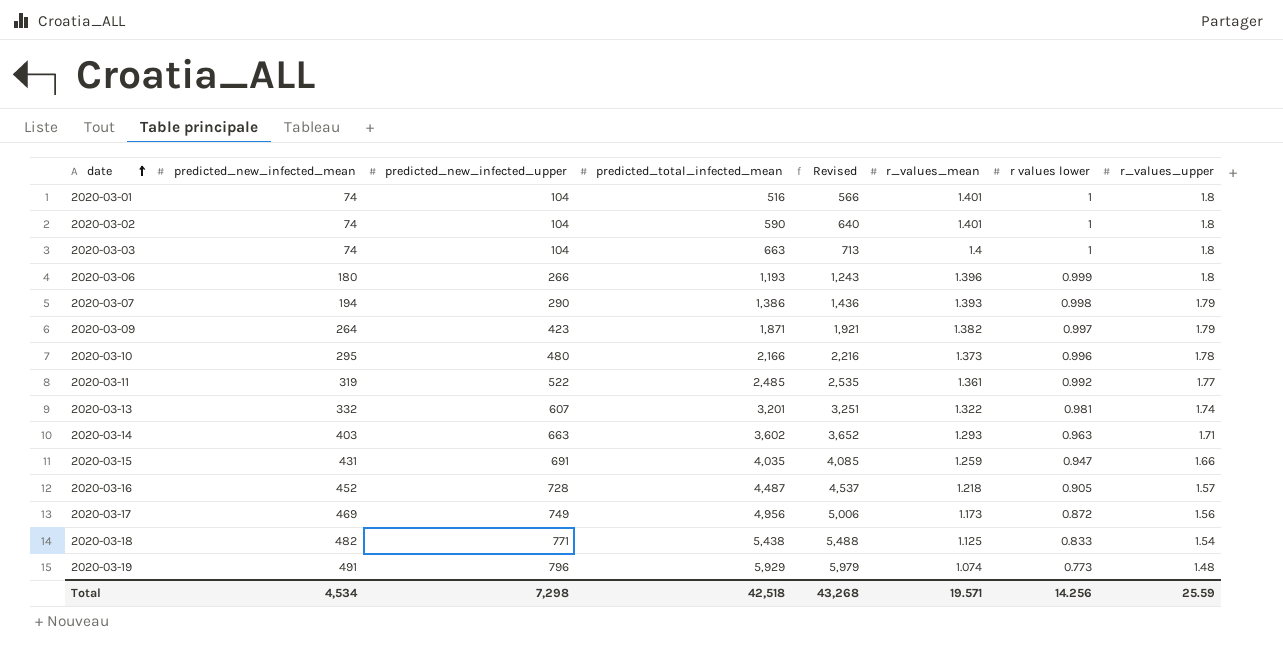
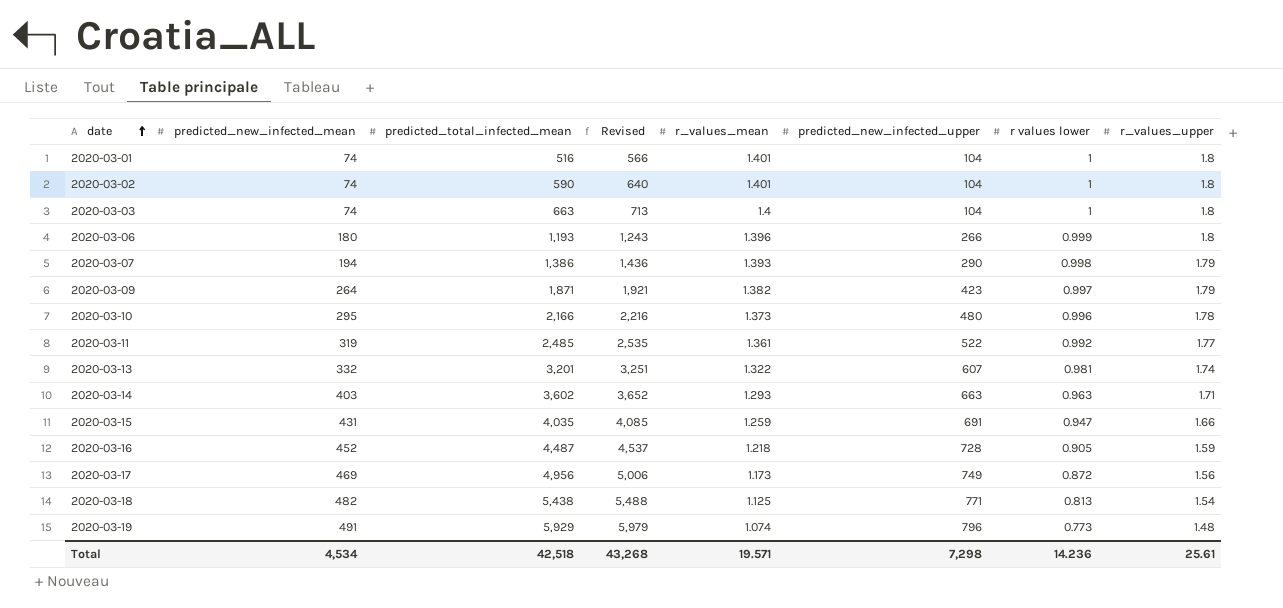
column predicted_new_infected_upper | position: 3 -> 6
2020-03-16 | r_values_upper: 1.57 -> 1.59
2020-03-18 | r values lower: 0.833 -> 0.813
Total | r values lower: 14.256 -> 14.236
Total | r_values_upper: 25.59 -> 25.61

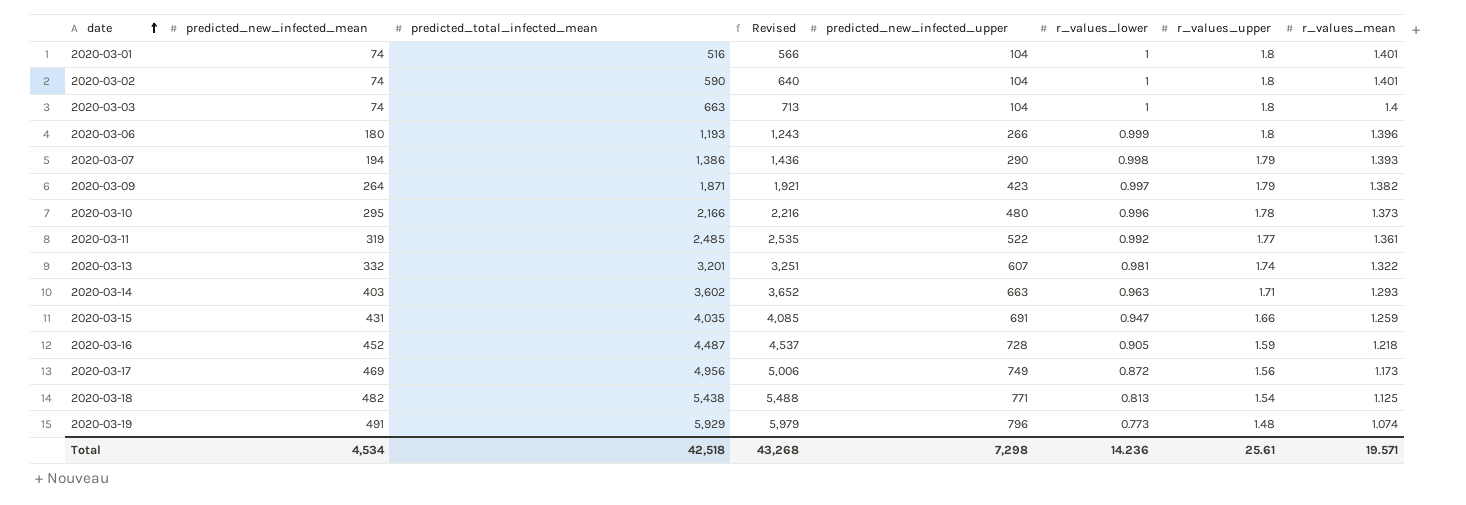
column name: r values lower -> r_values_lower
column r_values_mean | position: 5 -> 8

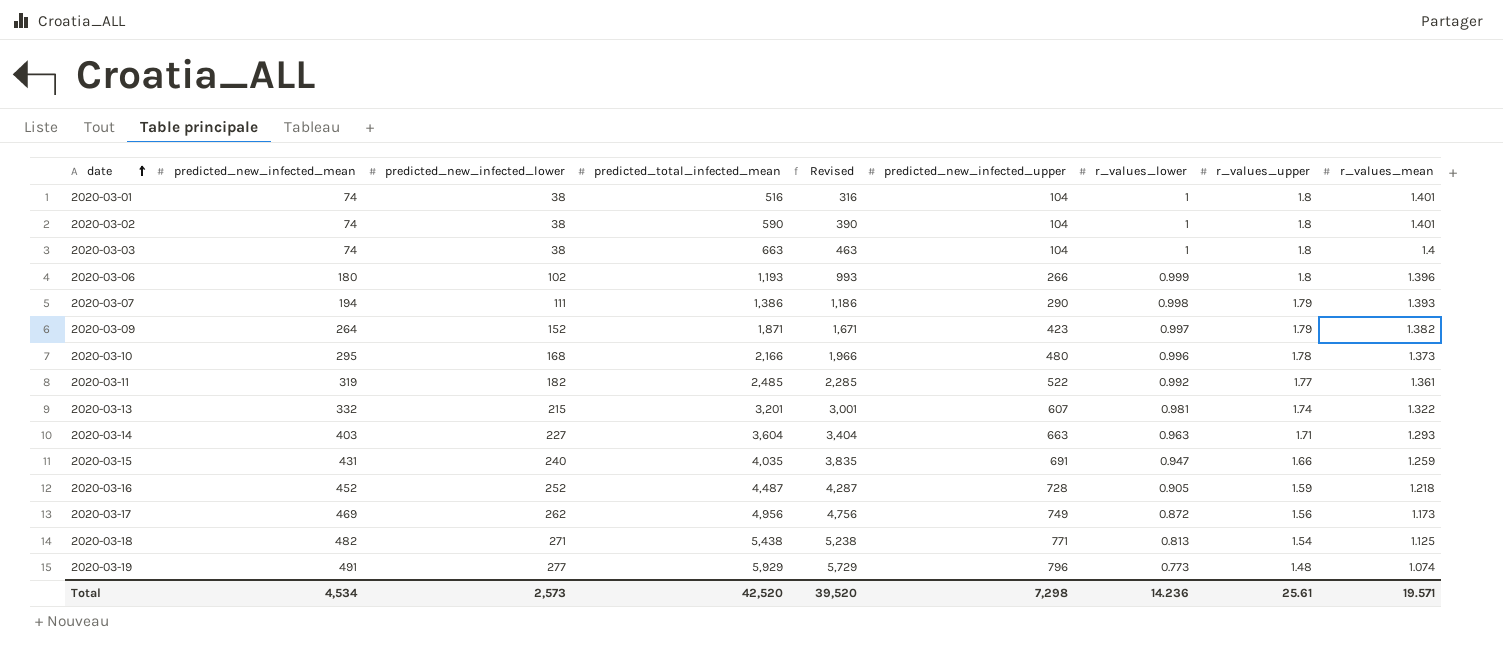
column predicted_new_infected_lower | position: none -> 3
column Revised | formula: [predicted_total_infected_mean] + 50 -> [predicted_total_infected_mean] - 200
2020-03-14 | predicted_total_infected_mean: 3,602 -> 3,604
Total | predicted_total_infected_mean: 42,518 -> 42,520
Total | Revised: 43,268 -> 39,520

